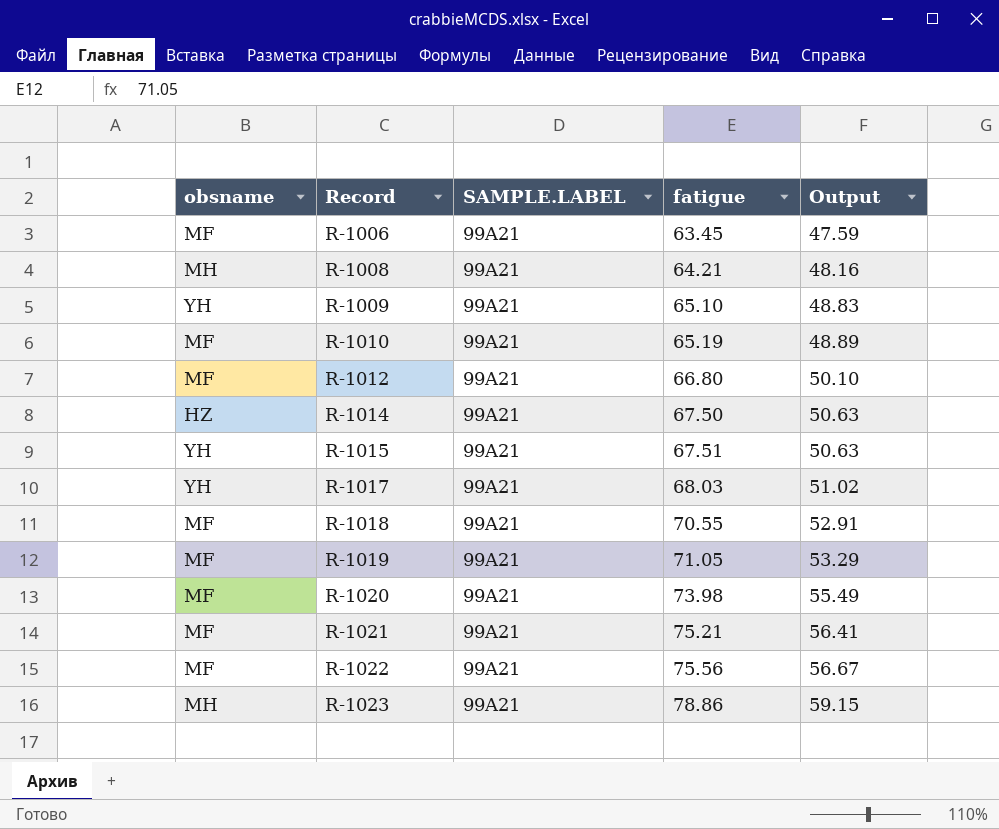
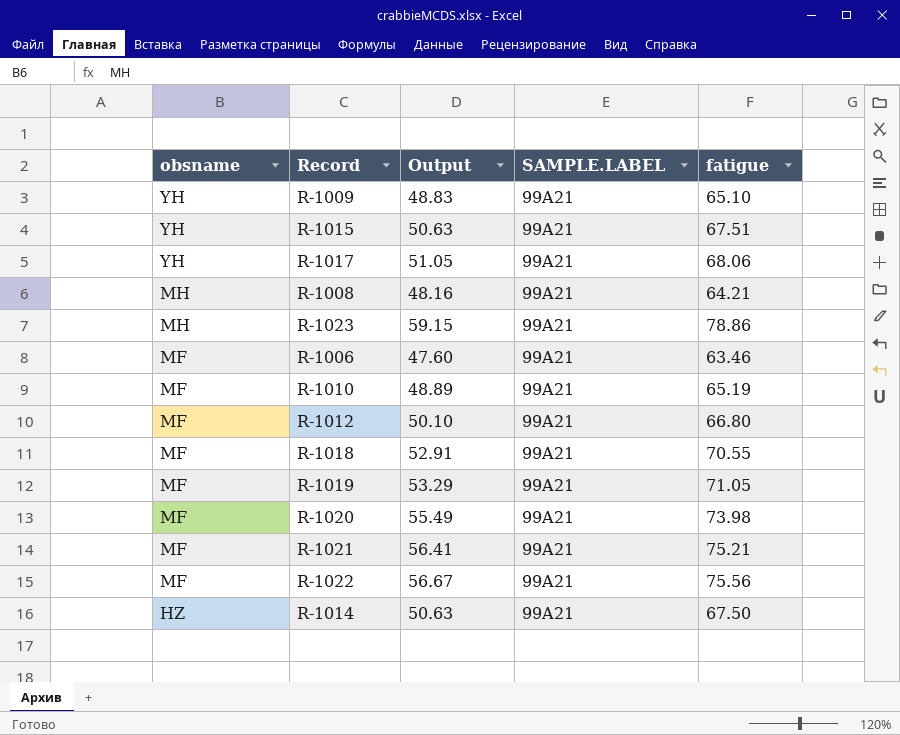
row order: Record ascending -> obsname descending
column Output | position: 5 -> 3
R-1017 | Output: 51.02 -> 51.05
R-1017 | fatigue: 68.03 -> 68.06
R-1006 | Output: 47.59 -> 47.60
R-1006 | fatigue: 63.45 -> 63.46

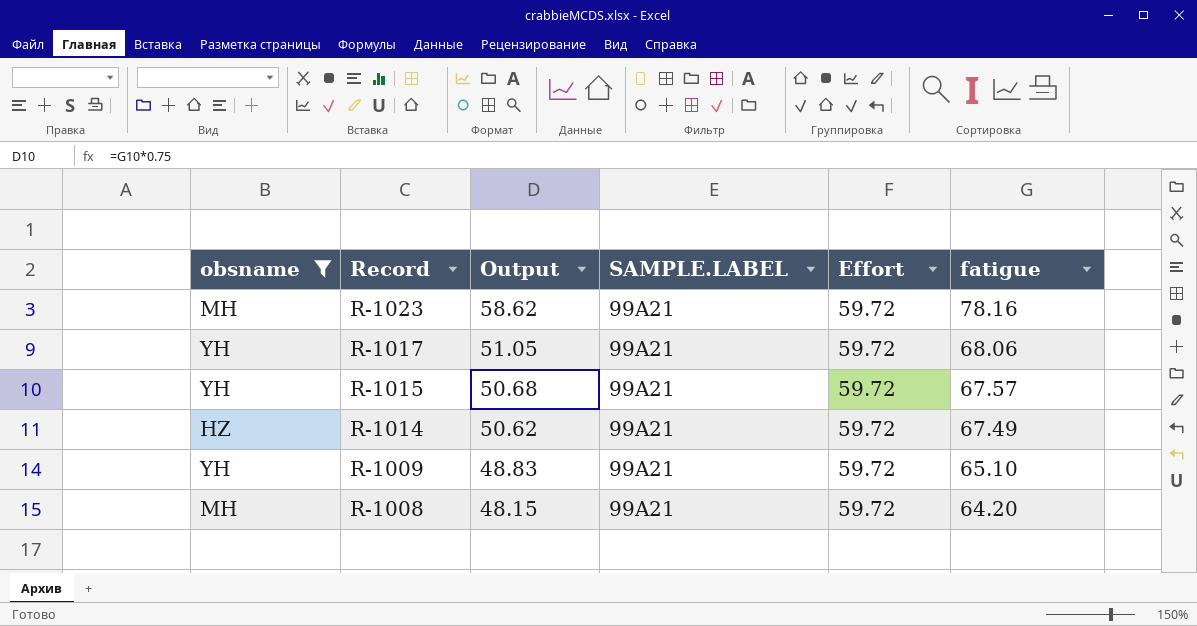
filter: none -> obsname != MF
row order: obsname descending -> Record descending
column Effort | position: none -> 5
R-1023 | Output: 59.15 -> 58.62
R-1023 | fatigue: 78.86 -> 78.16
R-1015 | Output: 50.63 -> 50.68
R-1015 | fatigue: 67.51 -> 67.57
R-1014 | Output: 50.63 -> 50.62
R-1014 | fatigue: 67.50 -> 67.49
R-1008 | Output: 48.16 -> 48.15
R-1008 | fatigue: 64.21 -> 64.20

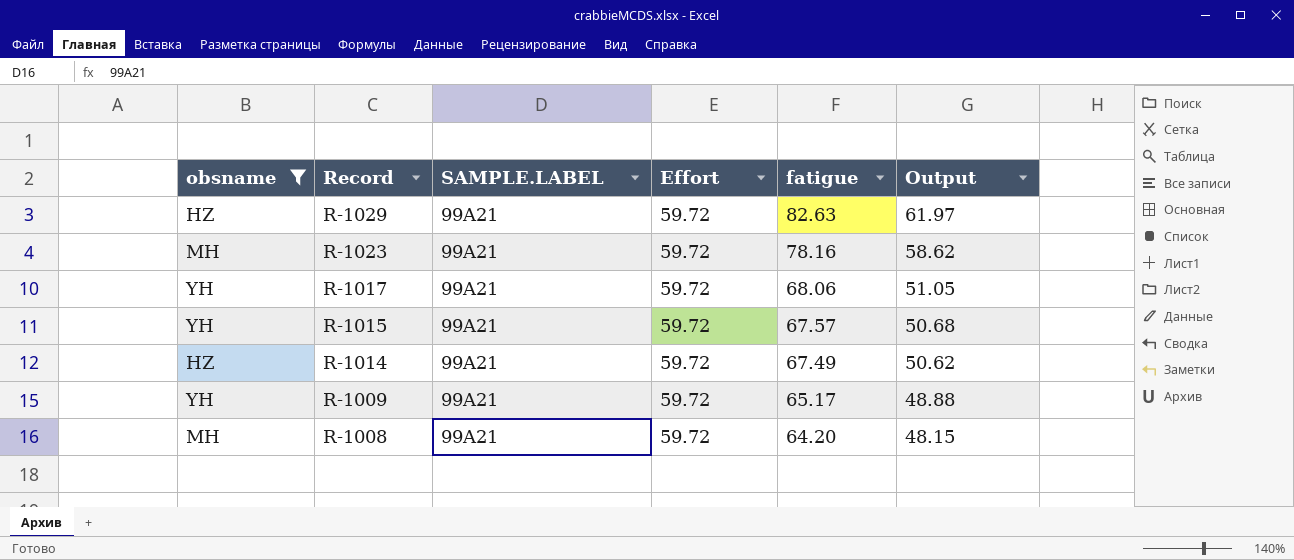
column Output | position: 3 -> 6
row R-1029: none -> HZ | 99A21 | 59.72 | 82.63 | 61.97
R-1009 | fatigue: 65.10 -> 65.17
R-1009 | Output: 48.83 -> 48.88

